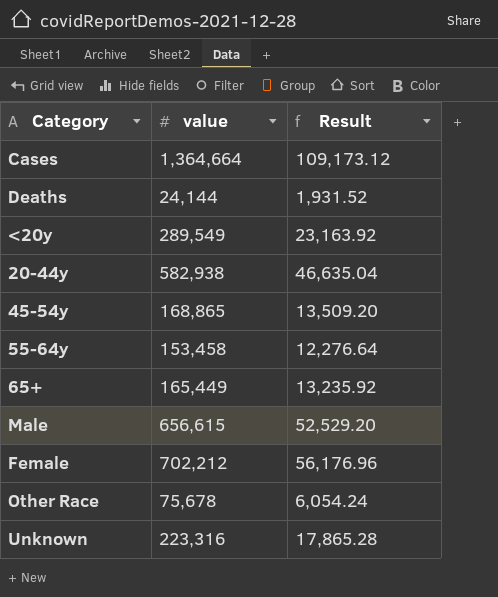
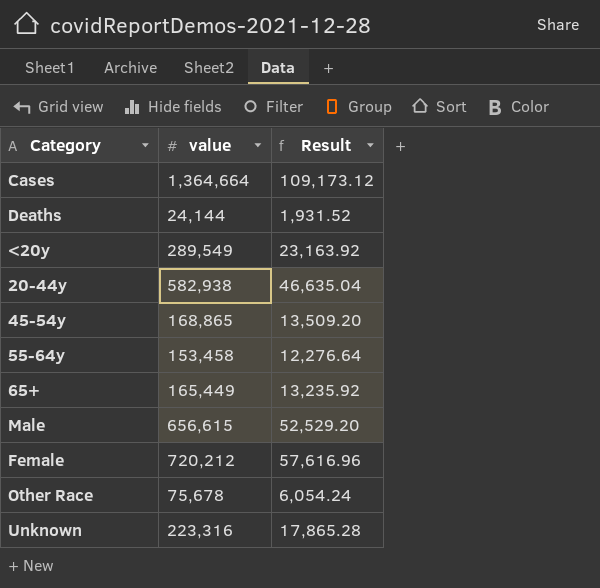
Female | value: 702,212 -> 720,212
Female | Result: 56,176.96 -> 57,616.96

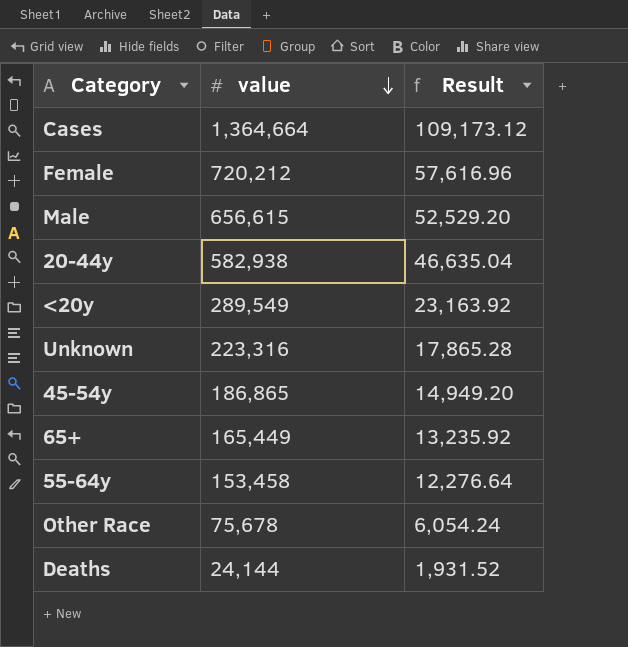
row order: none -> value descending
45-54y | value: 168,865 -> 186,865
45-54y | Result: 13,509.20 -> 14,949.20

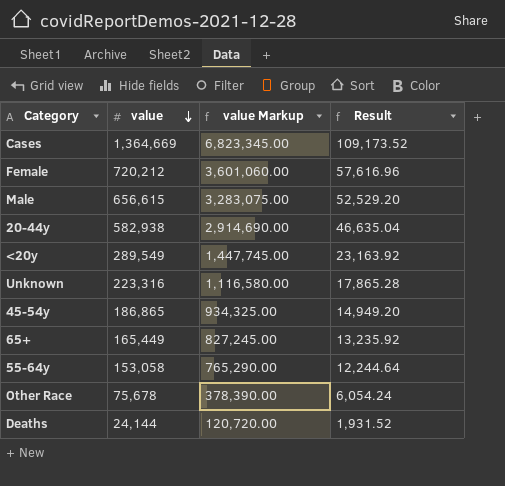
column value Markup | formula: none -> [value] * 5
Cases | value: 1,364,664 -> 1,364,669
Cases | Result: 109,173.12 -> 109,173.52
55-64y | value: 153,458 -> 153,058
55-64y | Result: 12,276.64 -> 12,244.64

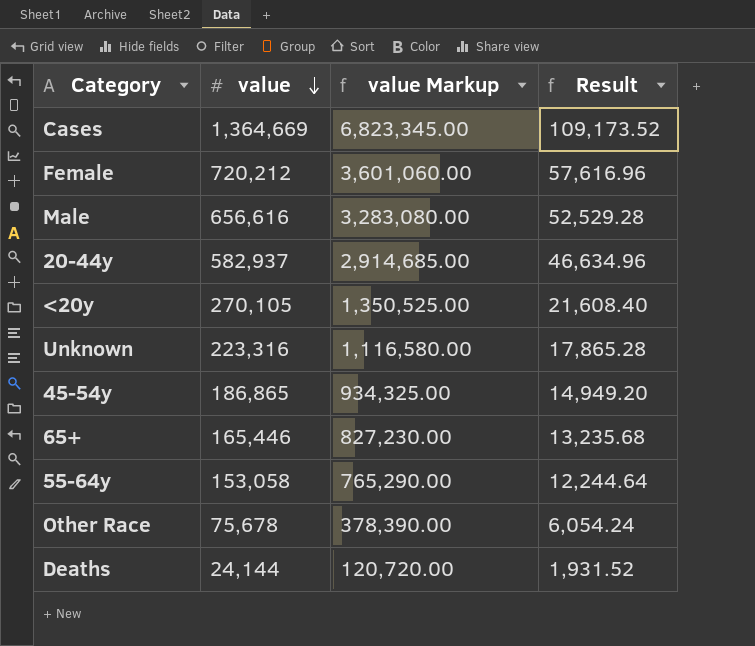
Male | value: 656,615 -> 656,616
Male | value Markup: 3,283,075.00 -> 3,283,080.00
Male | Result: 52,529.20 -> 52,529.28
20-44y | value: 582,938 -> 582,937
20-44y | value Markup: 2,914,690.00 -> 2,914,685.00
20-44y | Result: 46,635.04 -> 46,634.96
<20y | value: 289,549 -> 270,105
<20y | value Markup: 1,447,745.00 -> 1,350,525.00
<20y | Result: 23,163.92 -> 21,608.40
65+ | value: 165,449 -> 165,446
65+ | value Markup: 827,245.00 -> 827,230.00
65+ | Result: 13,235.92 -> 13,235.68

